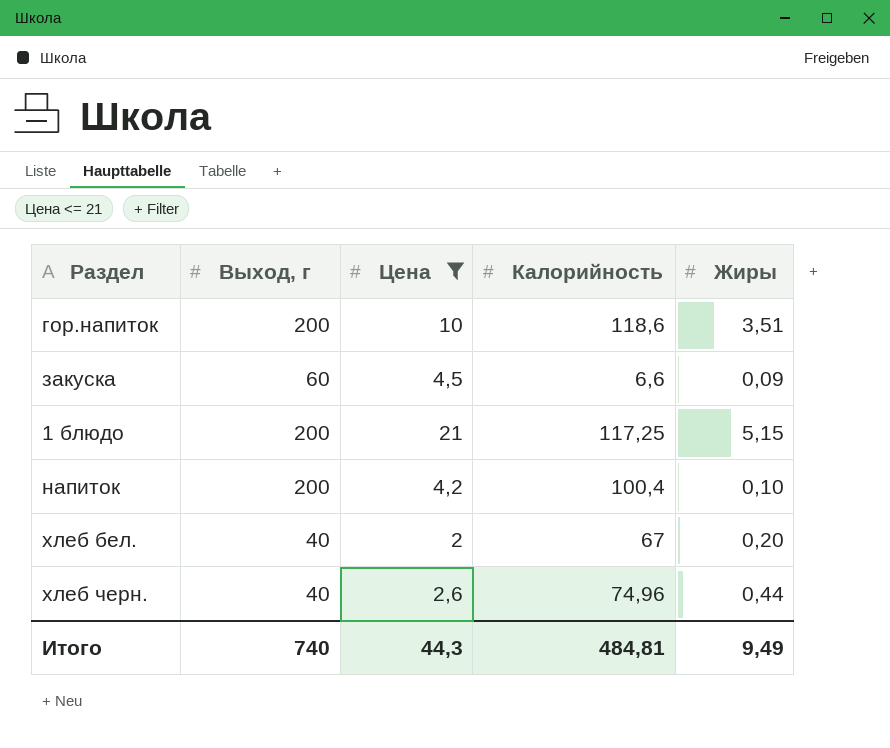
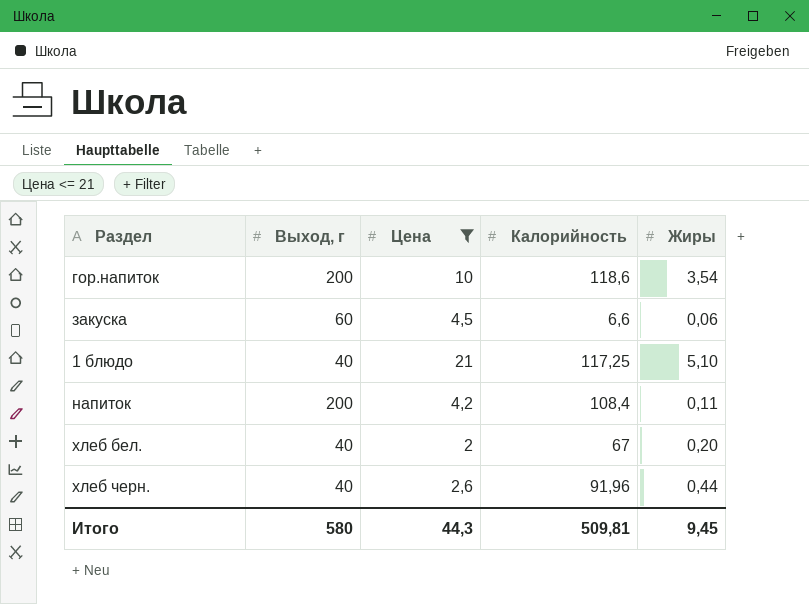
гор.напиток | Жиры: 3,51 -> 3,54
закуска | Жиры: 0,09 -> 0,06
1 блюдо | Выход, г: 200 -> 40
1 блюдо | Жиры: 5,15 -> 5,10
напиток | Калорийность: 100,4 -> 108,4
напиток | Жиры: 0,10 -> 0,11
хлеб черн. | Калорийность: 74,96 -> 91,96
Итого | Выход, г: 740 -> 580
Итого | Калорийность: 484,81 -> 509,81
Итого | Жиры: 9,49 -> 9,45

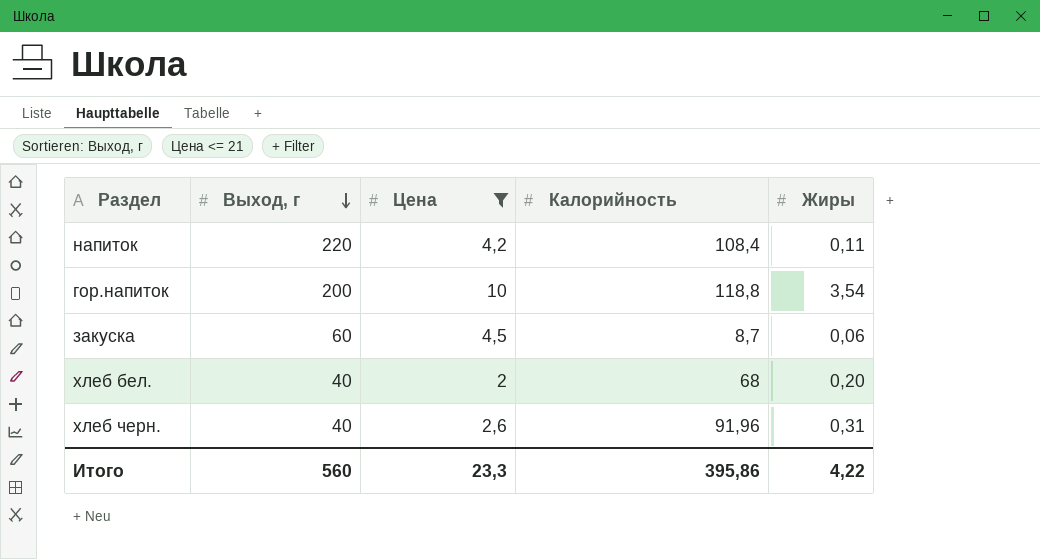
row order: none -> Выход, г descending
row 1 блюдо: 40 | 21 | 117,25 | 5,10 -> none
напиток | Выход, г: 200 -> 220
гор.напиток | Калорийность: 118,6 -> 118,8
закуска | Калорийность: 6,6 -> 8,7
хлеб бел. | Калорийность: 67 -> 68
хлеб черн. | Жиры: 0,44 -> 0,31
Итого | Выход, г: 580 -> 560
Итого | Цена: 44,3 -> 23,3
Итого | Калорийность: 509,81 -> 395,86
Итого | Жиры: 9,45 -> 4,22

